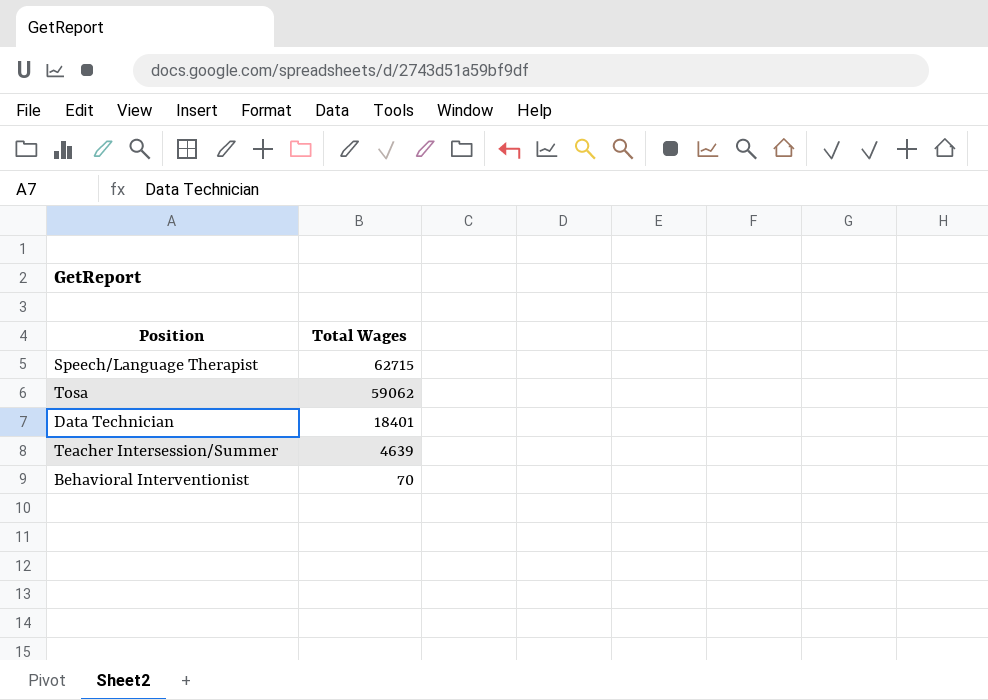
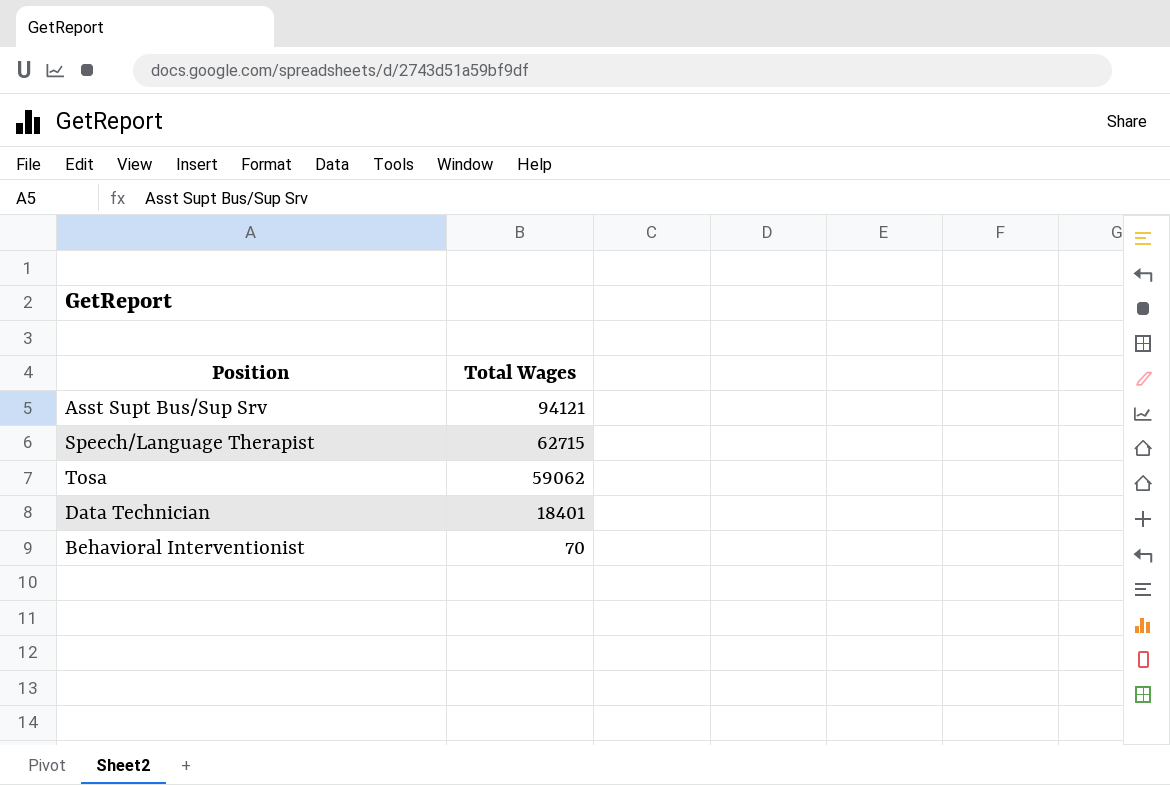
row Teacher Intersession/Summer: 4639 -> none
row Asst Supt Bus/Sup Srv: none -> 94121

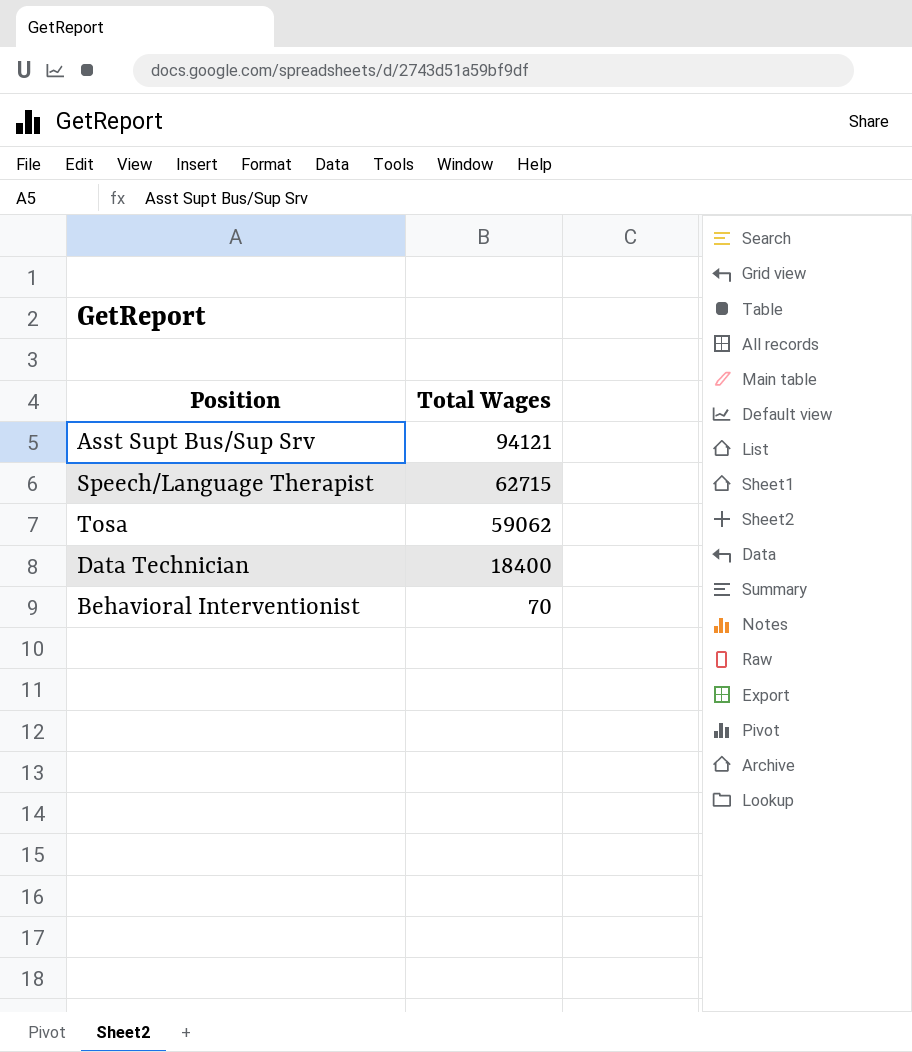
Data Technician | Total Wages: 18401 -> 18400

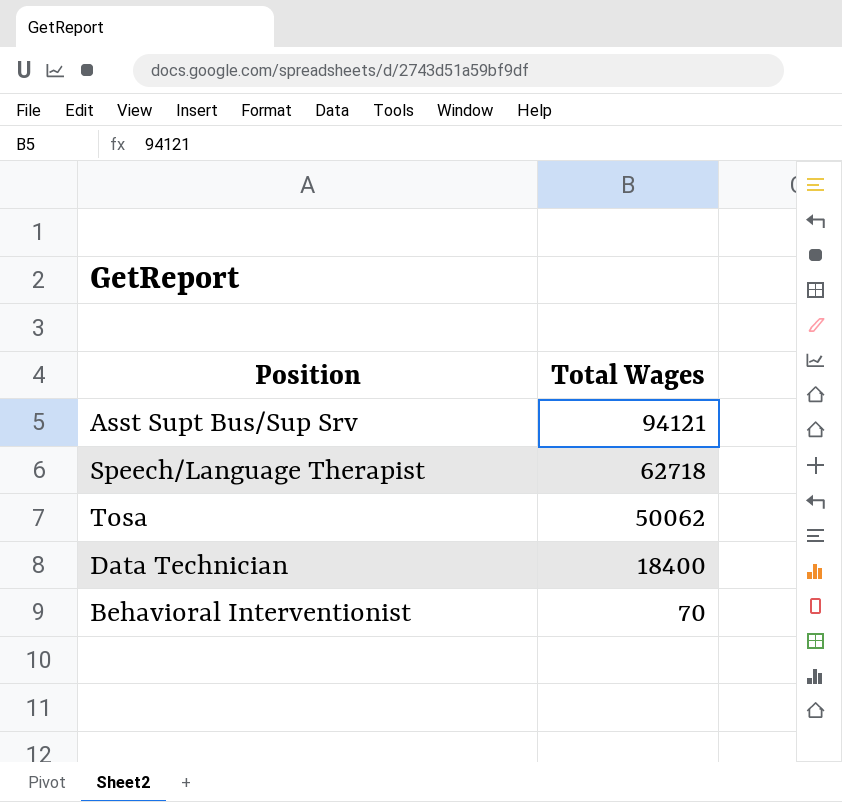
Speech/Language Therapist | Total Wages: 62715 -> 62718
Tosa | Total Wages: 59062 -> 50062

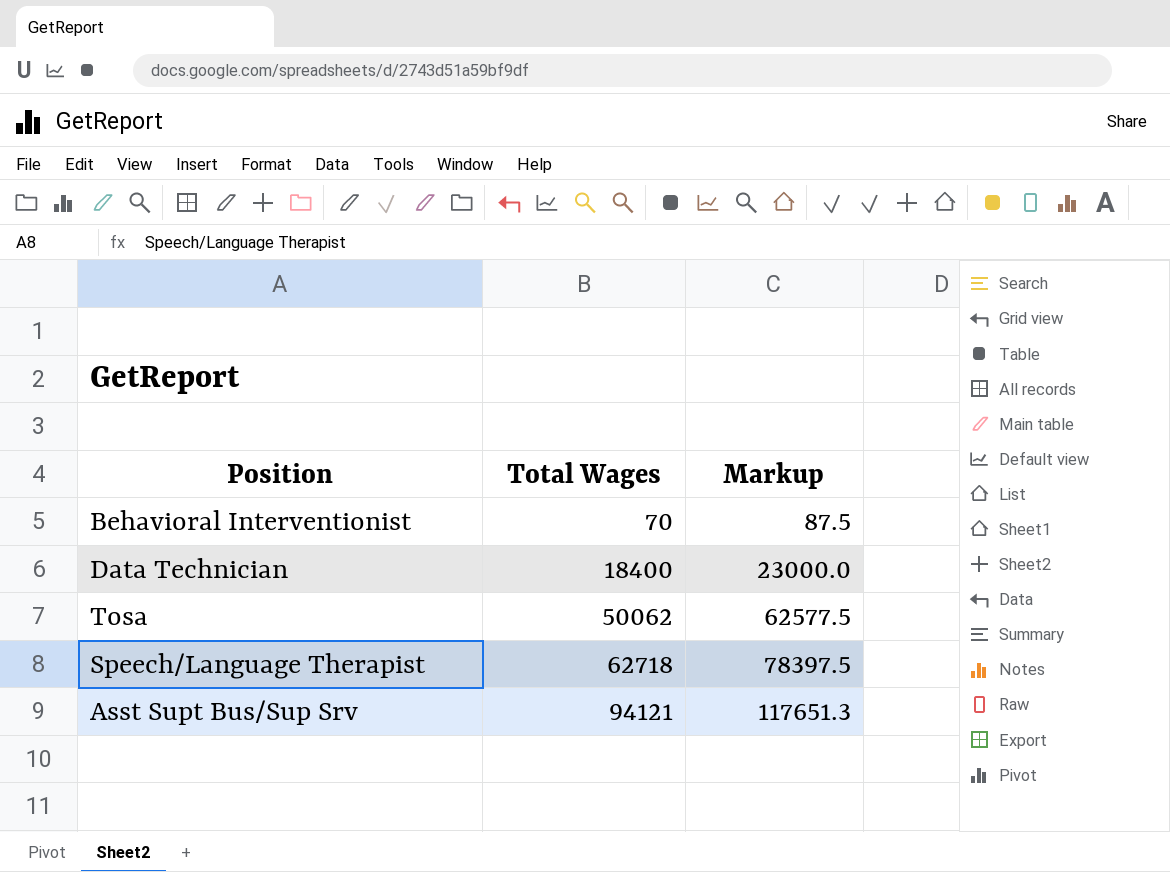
row order: Total Wages descending -> Total Wages ascending
column Markup | formula: none -> [Total Wages] * 1.25

